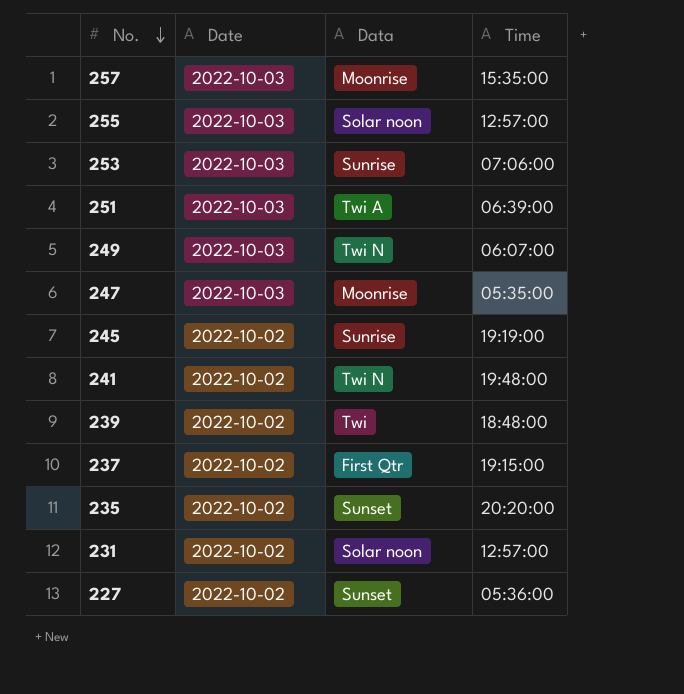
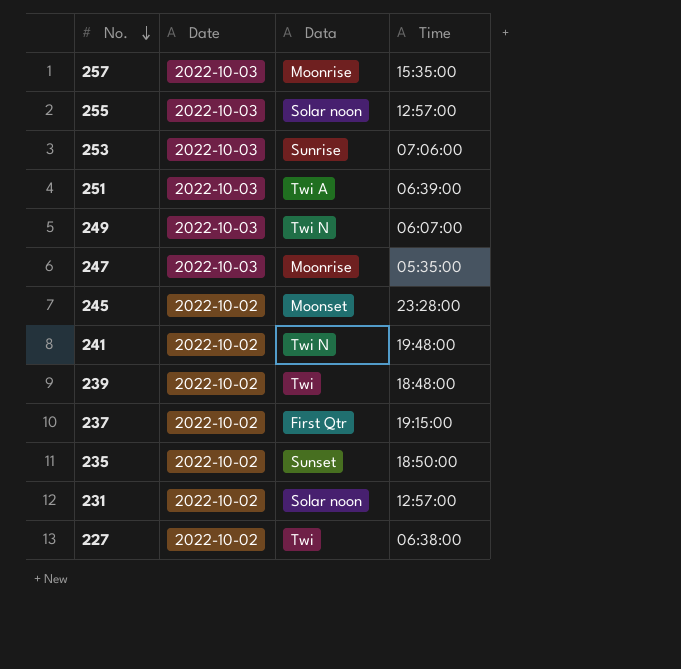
245 | Data: Sunrise -> Moonset
245 | Time: 19:19:00 -> 23:28:00
235 | Time: 20:20:00 -> 18:50:00
227 | Data: Sunset -> Twi
227 | Time: 05:36:00 -> 06:38:00

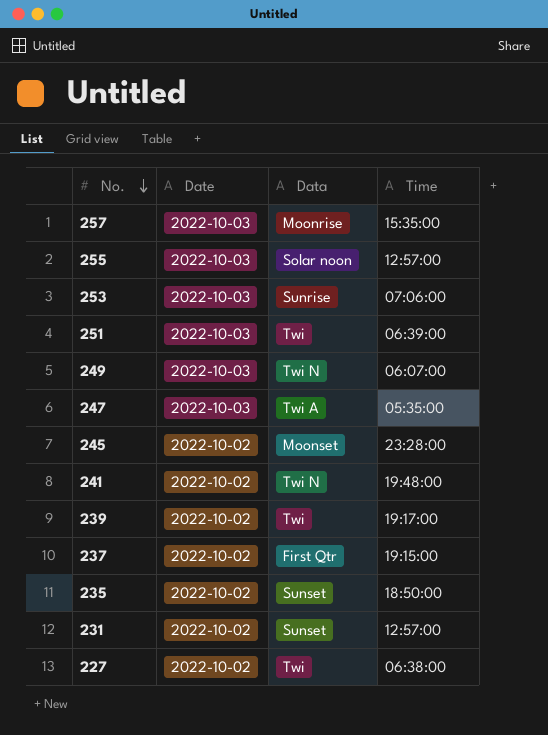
251 | Data: Twi A -> Twi
247 | Data: Moonrise -> Twi A
239 | Time: 18:48:00 -> 19:17:00
231 | Data: Solar noon -> Sunset

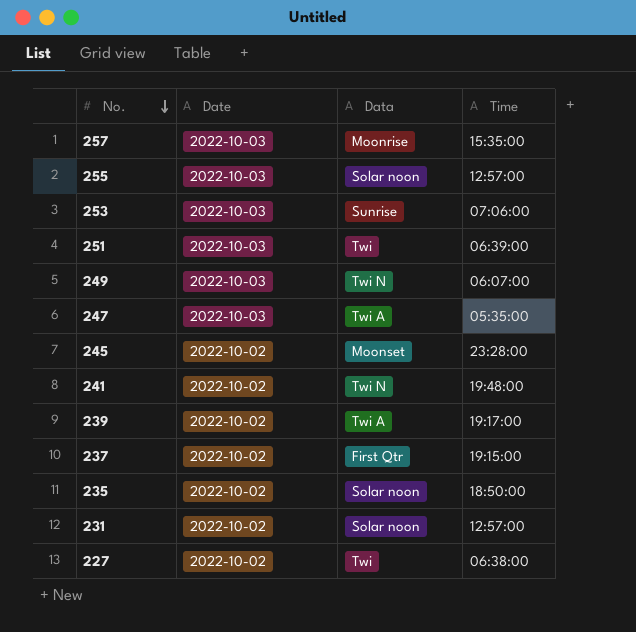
239 | Data: Twi -> Twi A
235 | Data: Sunset -> Solar noon
231 | Data: Sunset -> Solar noon

